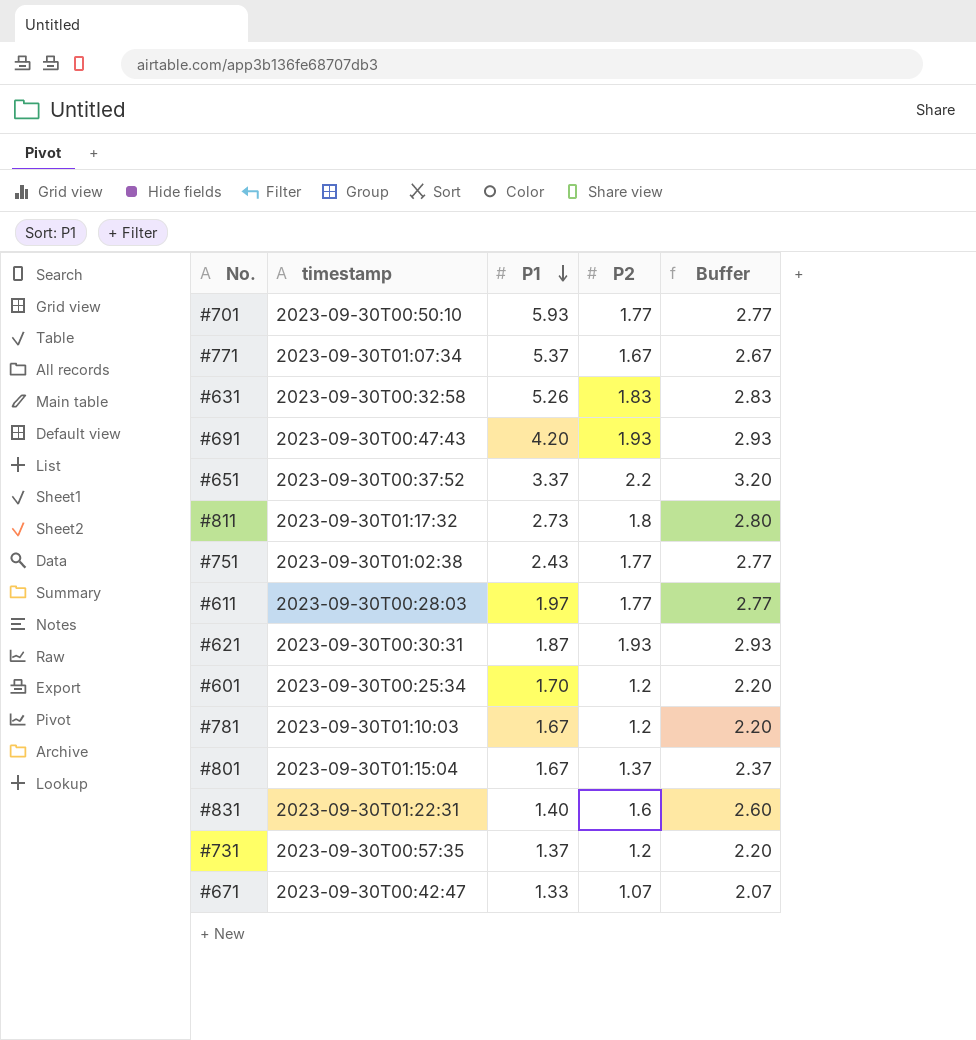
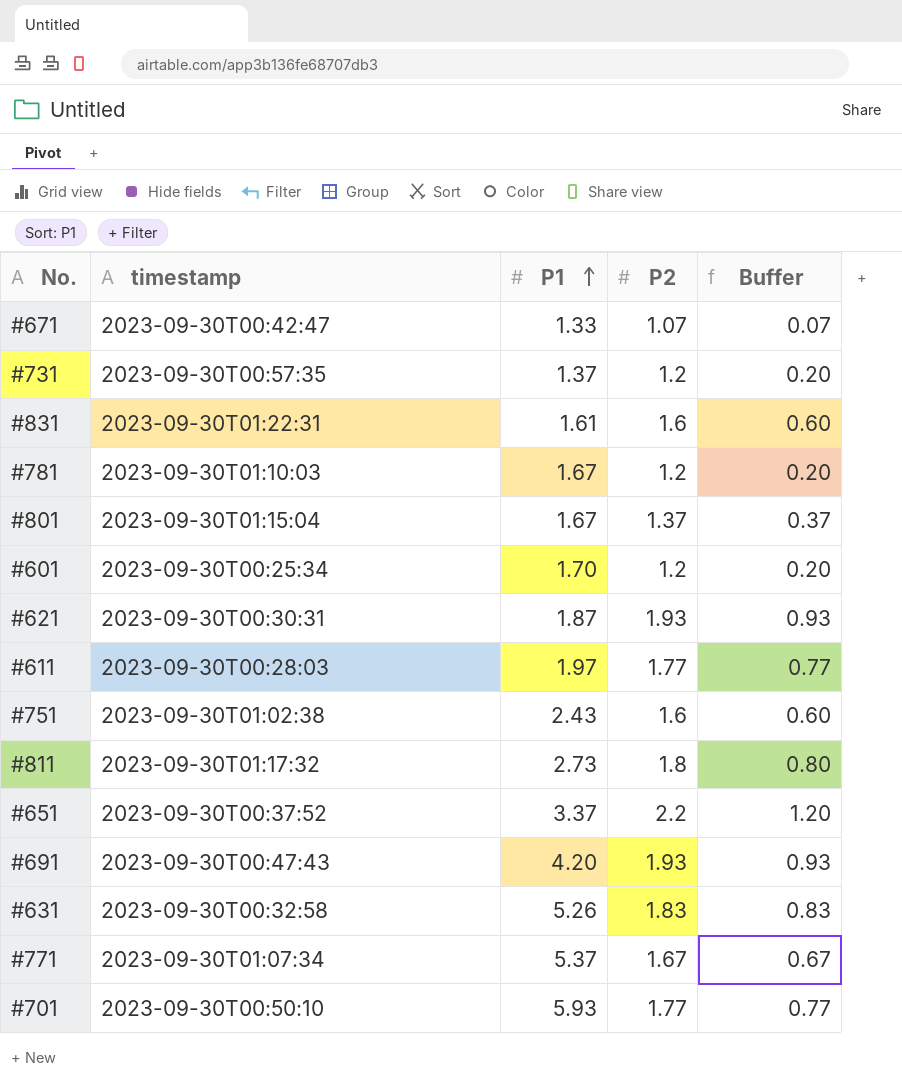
row order: P1 descending -> P1 ascending
column Buffer | formula: [P2] + 1 -> [P2] - 1
#831 | P1: 1.40 -> 1.61
#751 | P2: 1.77 -> 1.6

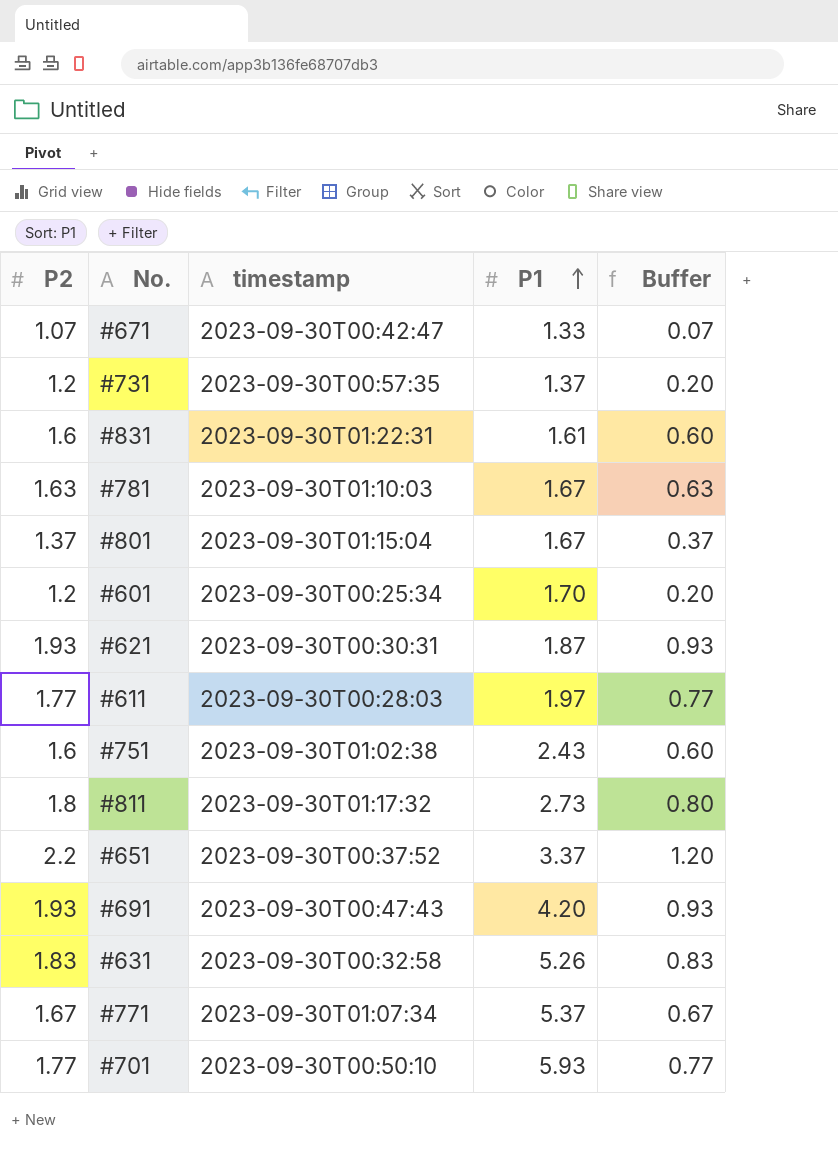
column P2 | position: 4 -> 1
#781 | P2: 1.2 -> 1.63
#781 | Buffer: 0.20 -> 0.63

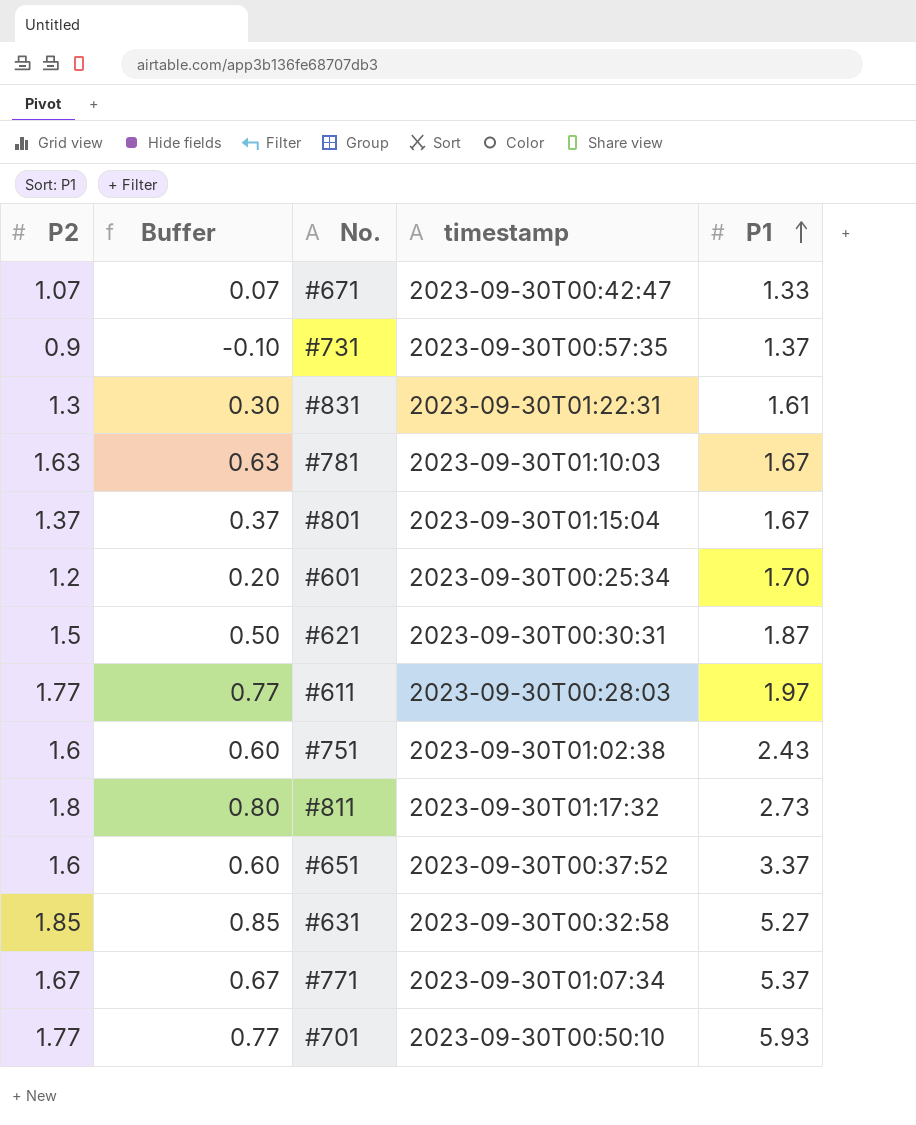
column Buffer | position: 5 -> 2
row #691: 1.93 | 2023-09-30T00:47:43 | 4.20 | 0.93 -> none
#731 | P2: 1.2 -> 0.9
#731 | Buffer: 0.20 -> -0.10
#831 | P2: 1.6 -> 1.3
#831 | Buffer: 0.60 -> 0.30
#621 | P2: 1.93 -> 1.5
#621 | Buffer: 0.93 -> 0.50
#651 | P2: 2.2 -> 1.6
#651 | Buffer: 1.20 -> 0.60
#631 | P2: 1.83 -> 1.85
#631 | Buffer: 0.83 -> 0.85
#631 | P1: 5.26 -> 5.27

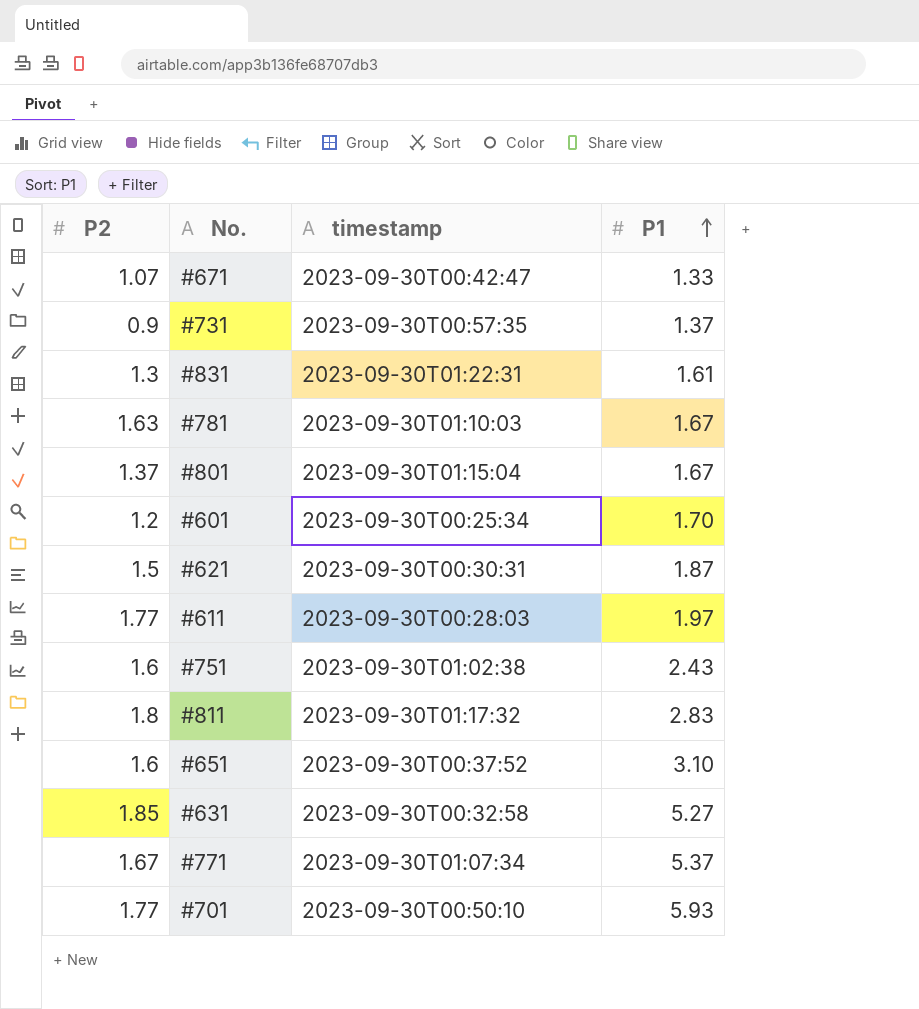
column Buffer | formula: [P2] - 1 -> none
#811 | P1: 2.73 -> 2.83
#651 | P1: 3.37 -> 3.10

